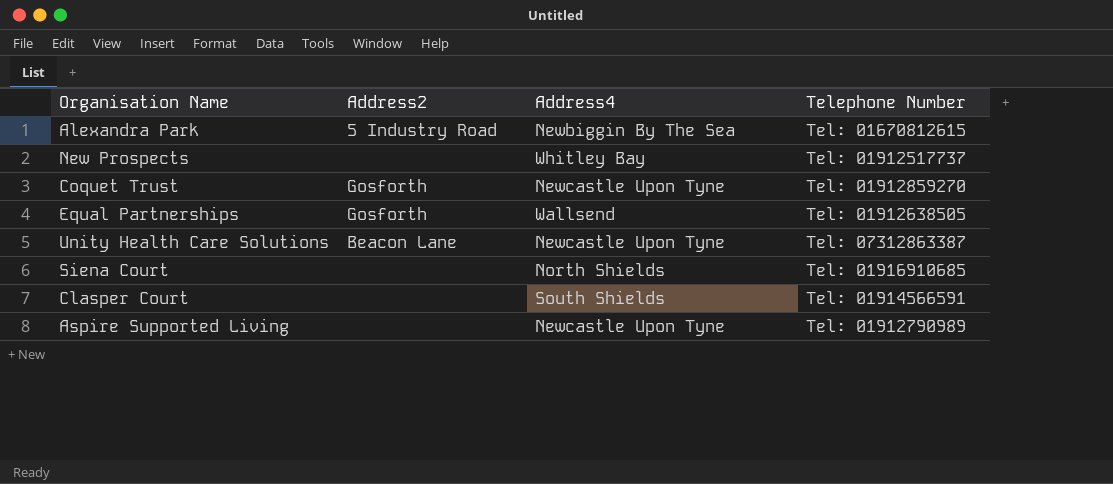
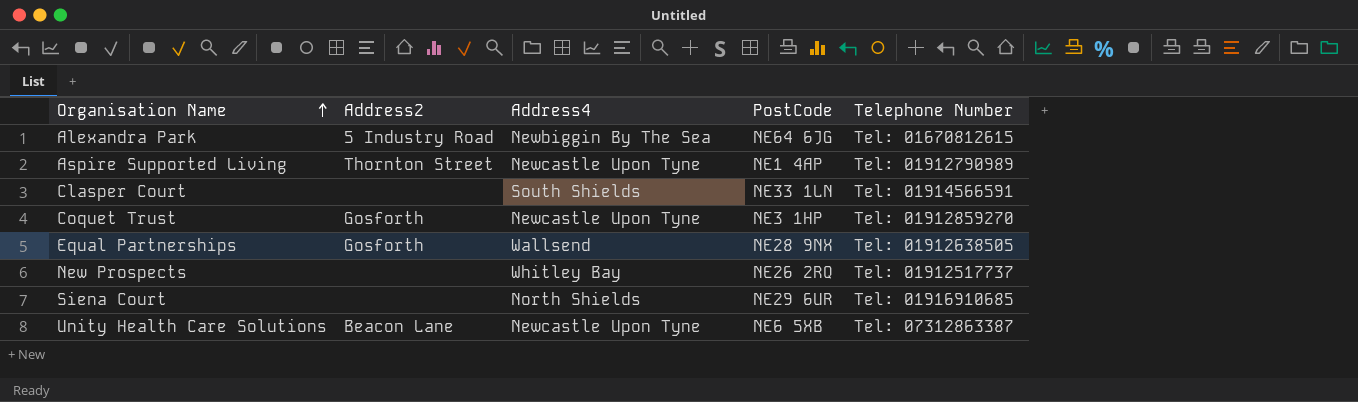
row order: none -> Organisation Name ascending
column PostCode | position: none -> 4
Aspire Supported Living | Address2: none -> Thornton Street

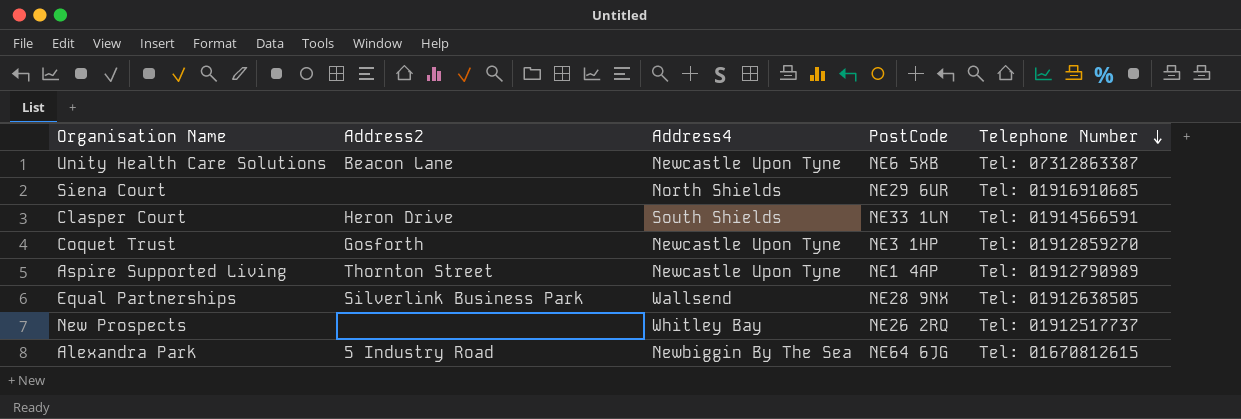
row order: Organisation Name ascending -> Telephone Number descending
Clasper Court | Address2: none -> Heron Drive
Equal Partnerships | Address2: Gosforth -> Silverlink Business Park

